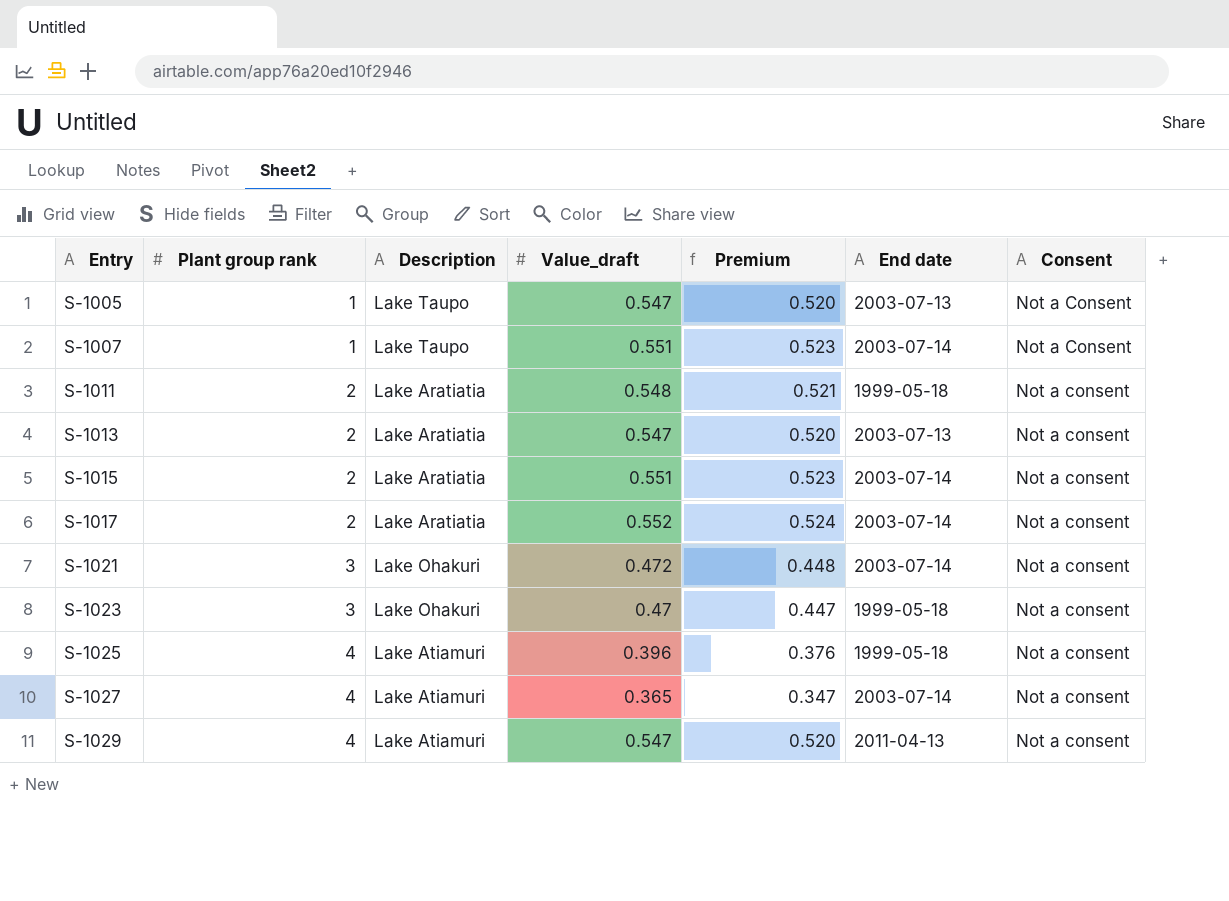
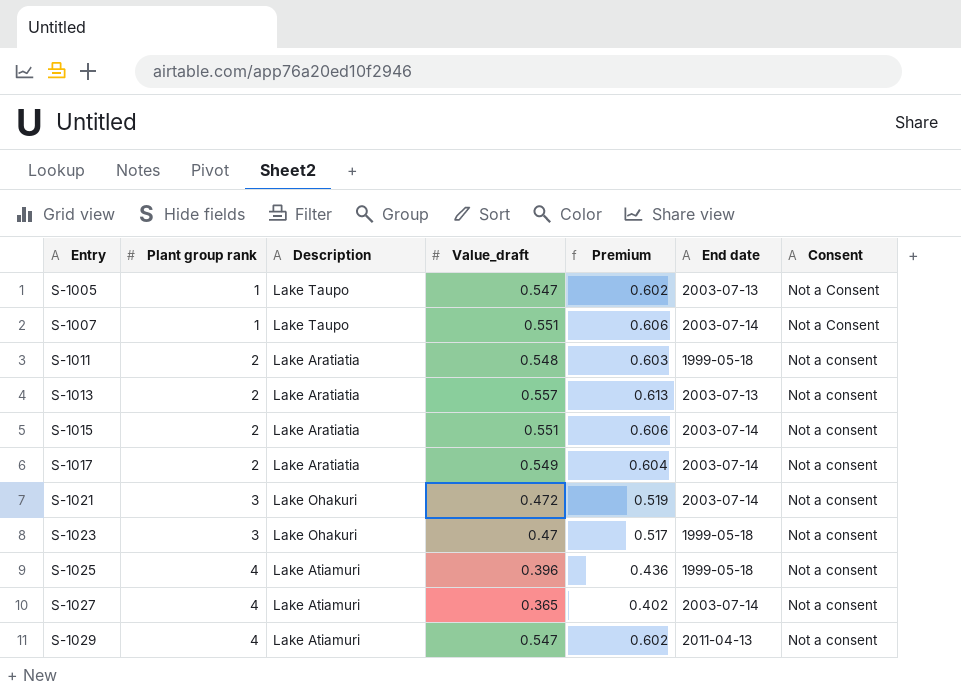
column Premium | formula: [Value_draft] * 0.95 -> [Value_draft] * 1.1
S-1013 | Value_draft: 0.547 -> 0.557
S-1017 | Value_draft: 0.552 -> 0.549

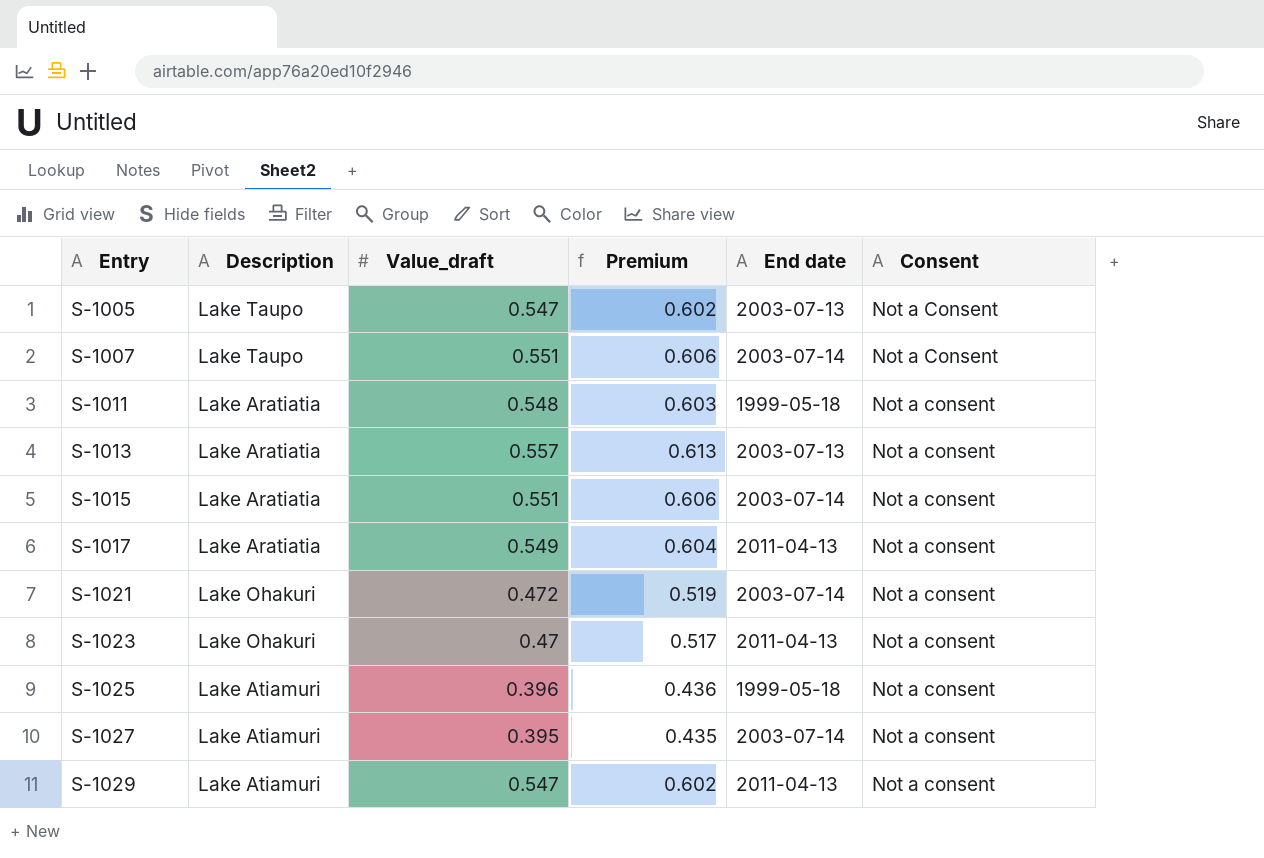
column Plant group rank | position: 2 -> none
S-1017 | End date: 2003-07-14 -> 2011-04-13
S-1023 | End date: 1999-05-18 -> 2011-04-13
S-1027 | Value_draft: 0.365 -> 0.395
S-1027 | Premium: 0.402 -> 0.435

